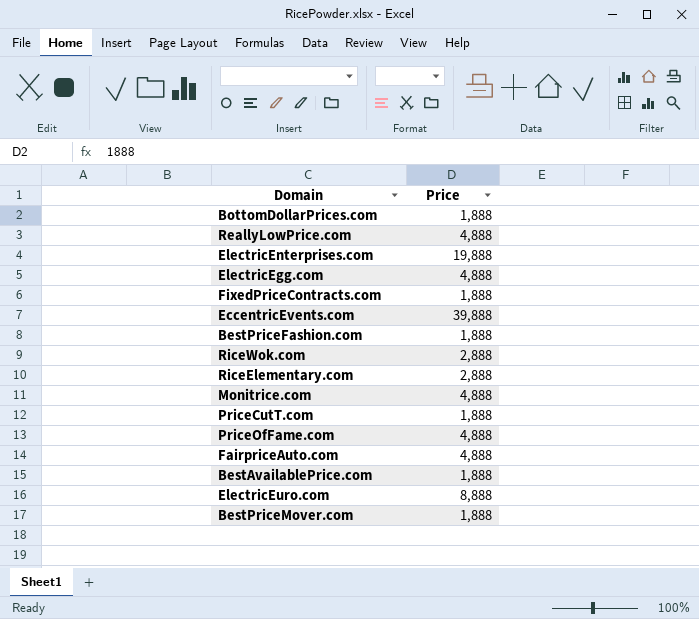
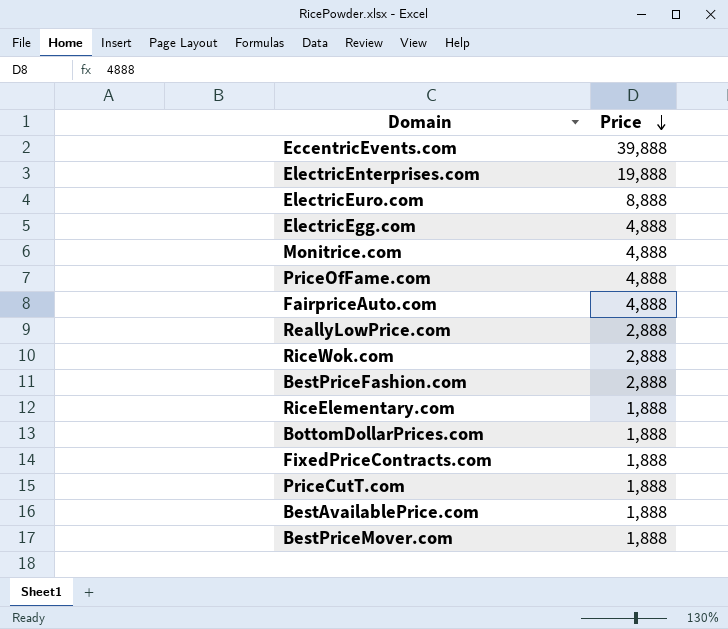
row order: none -> Price descending
ReallyLowPrice.com | Price: 4,888 -> 2,888
BestPriceFashion.com | Price: 1,888 -> 2,888
RiceElementary.com | Price: 2,888 -> 1,888

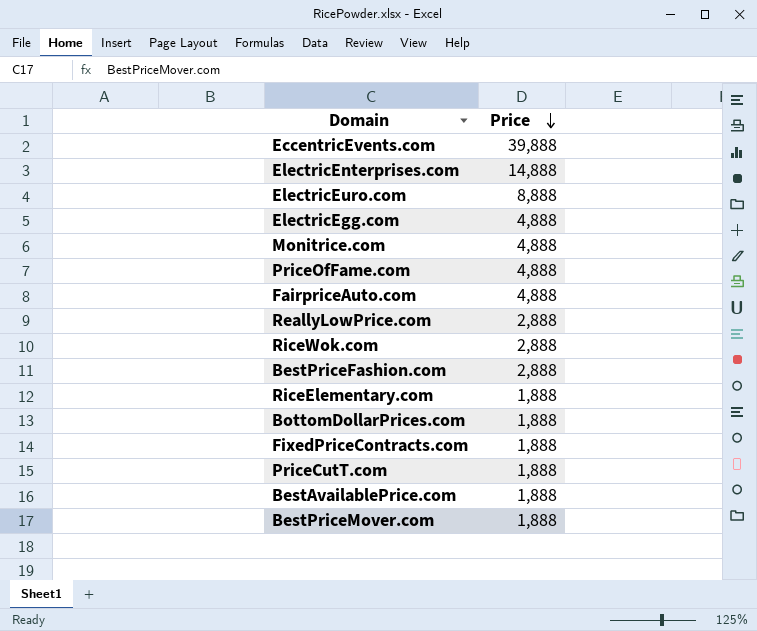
ElectricEnterprises.com | Price: 19,888 -> 14,888

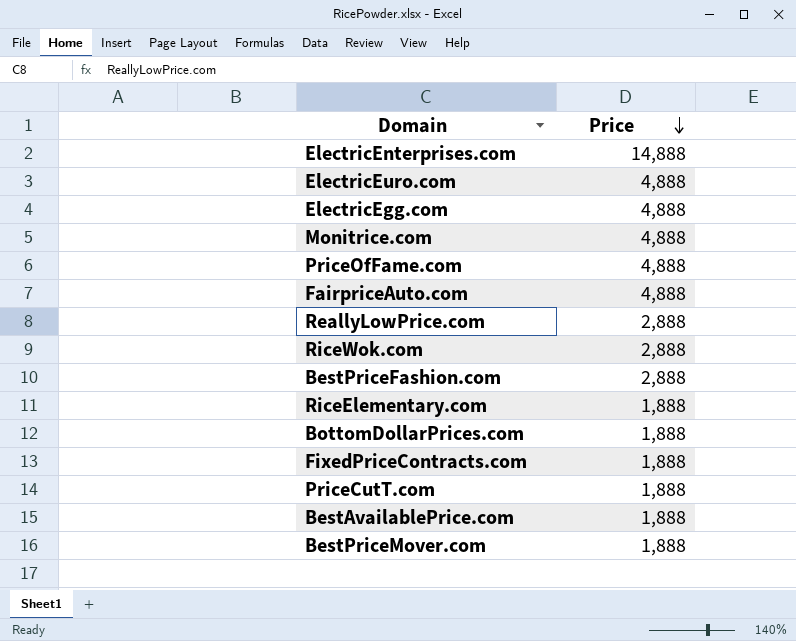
row EccentricEvents.com: 39,888 -> none
ElectricEuro.com | Price: 8,888 -> 4,888

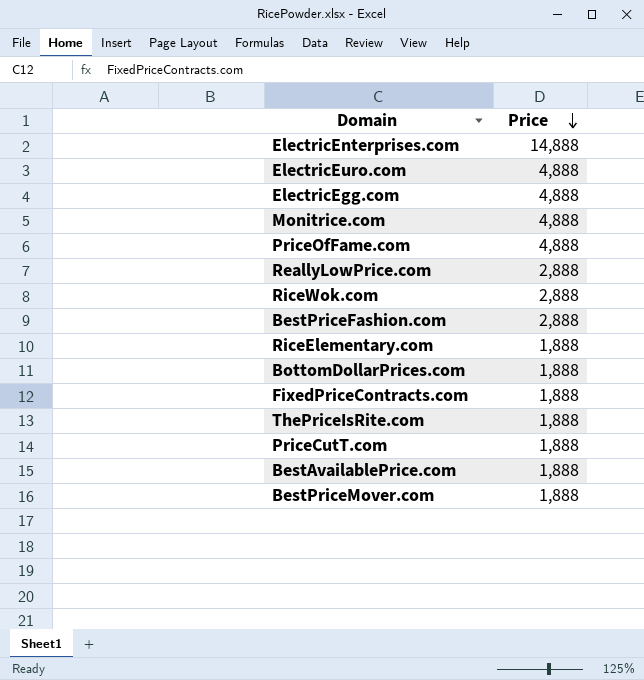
row FairpriceAuto.com: 4,888 -> none
row ThePriceIsRite.com: none -> 1,888

